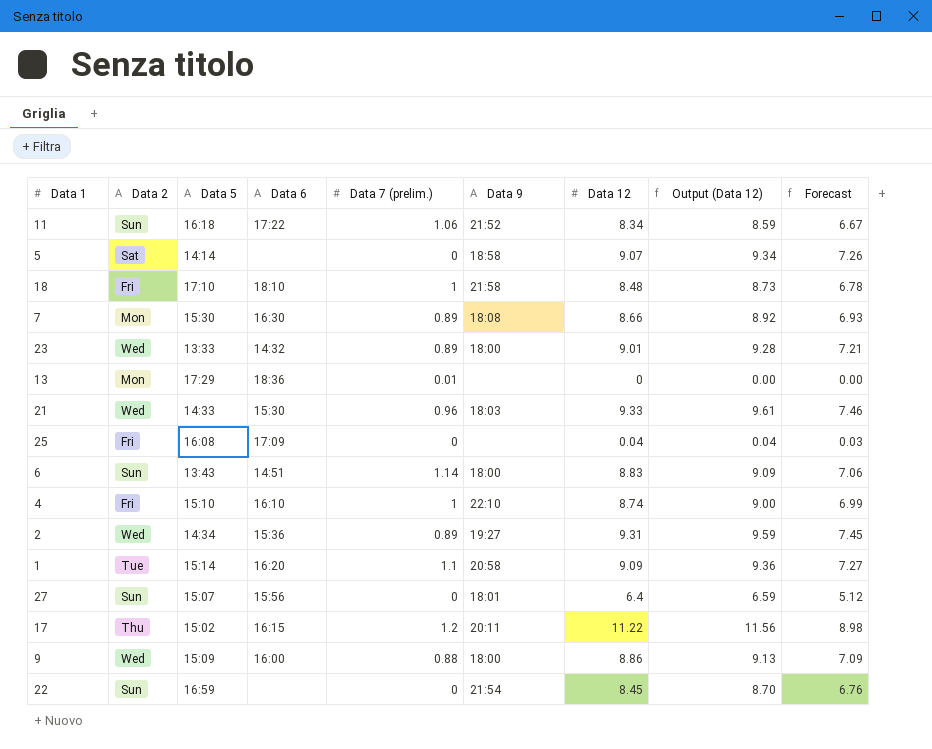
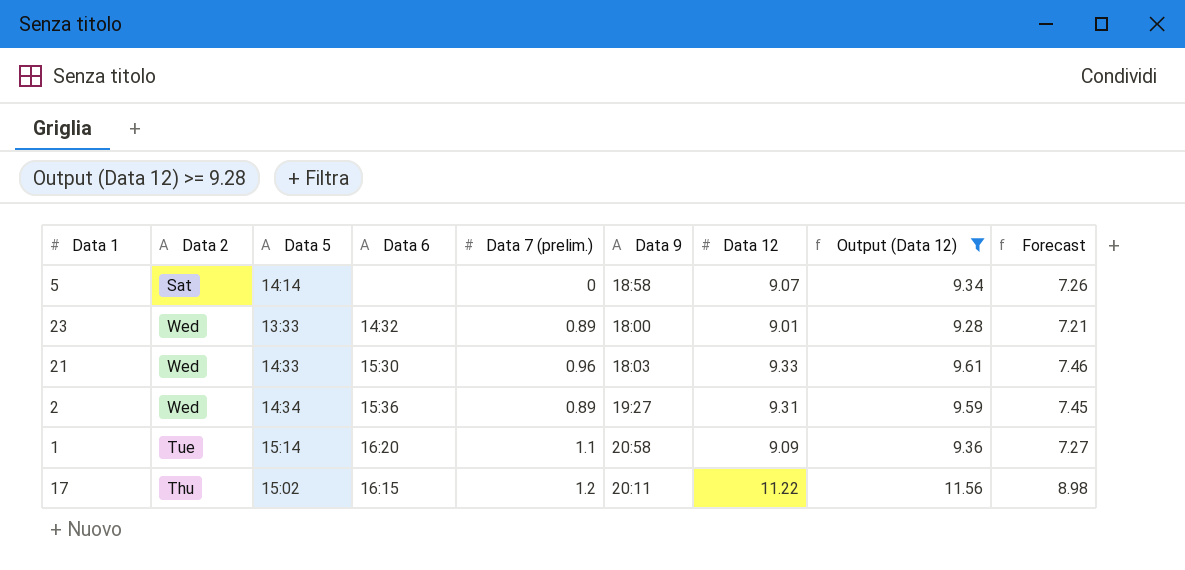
filter: none -> Output (Data 12) >= 9.28

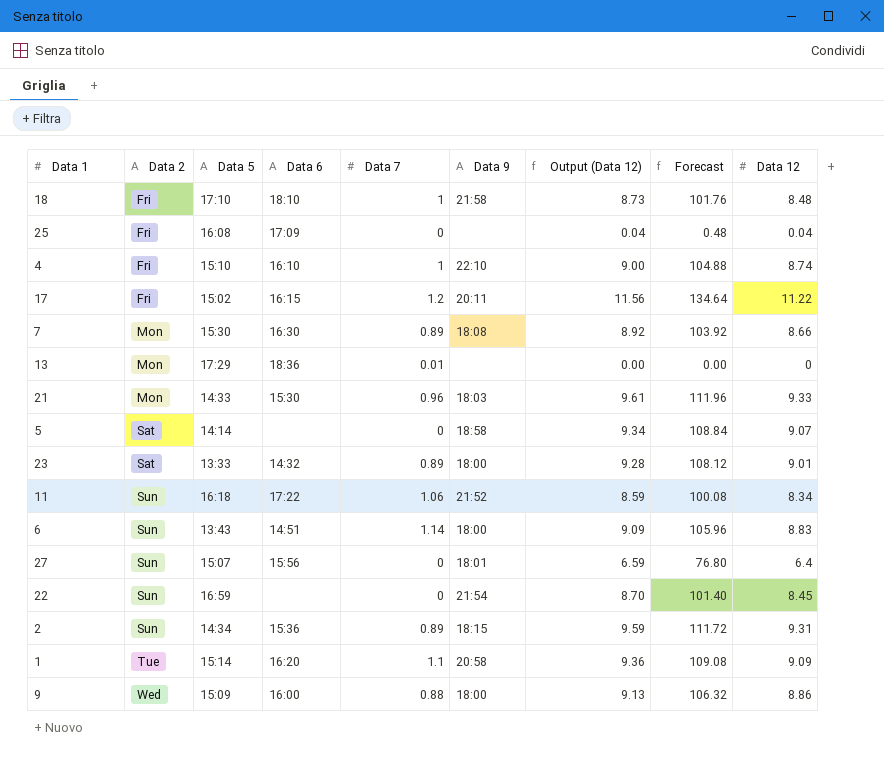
filter: Output (Data 12) >= 9.28 -> none
row order: none -> Data 2 ascending
column name: Data 7 (prelim.) -> Data 7
column Forecast | formula: [Data 12] * 0.8 -> [Data 12] * 12
column Data 12 | position: 7 -> 9
17 | Data 2: Thu -> Fri
21 | Data 2: Wed -> Mon
23 | Data 2: Wed -> Sat
2 | Data 2: Wed -> Sun
2 | Data 9: 19:27 -> 18:15

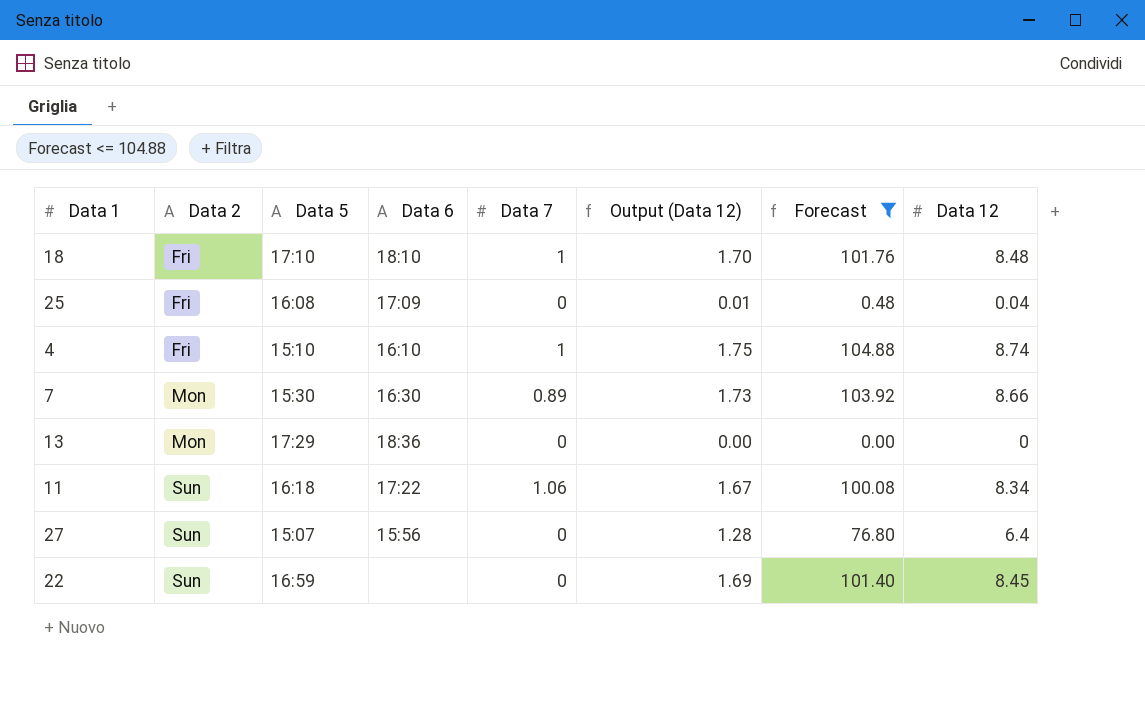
filter: none -> Forecast <= 104.88
column Data 9 | position: 6 -> none
column Output (Data 12) | formula: [Data 12] * 1.03 -> [Data 12] * 0.2
13 | Data 7: 0.01 -> 0

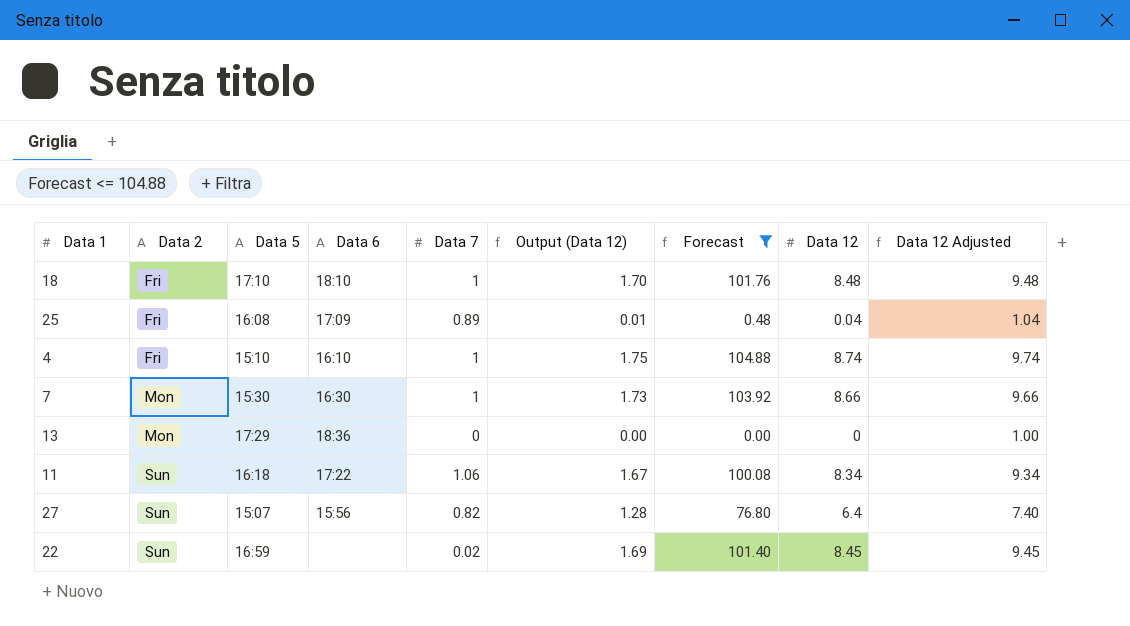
column Data 12 Adjusted | formula: none -> [Data 12] + 1
25 | Data 7: 0 -> 0.89
7 | Data 7: 0.89 -> 1
27 | Data 7: 0 -> 0.82
22 | Data 7: 0 -> 0.02

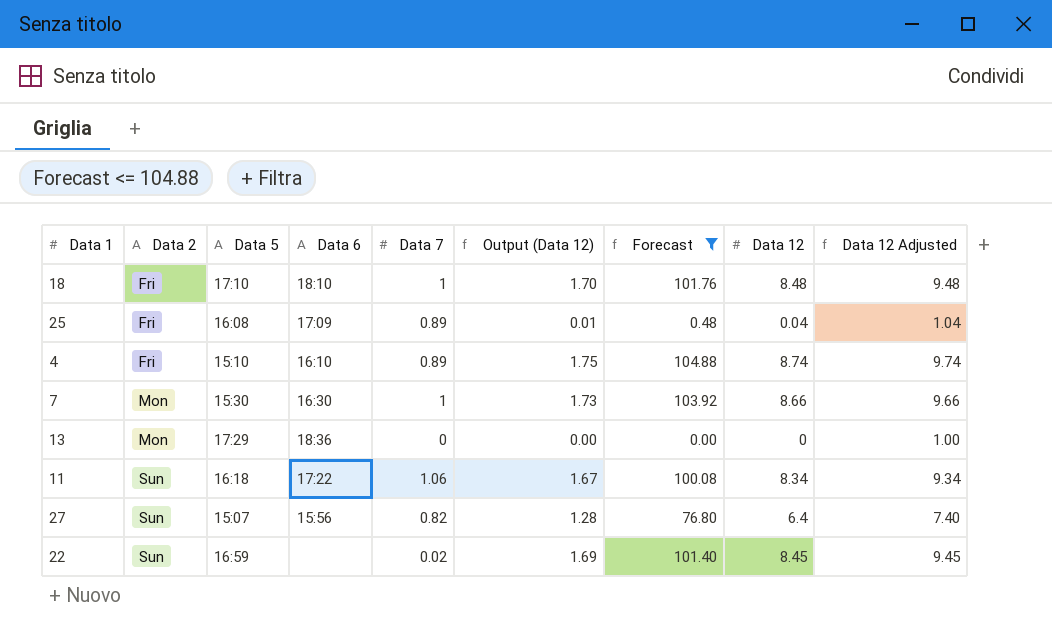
4 | Data 7: 1 -> 0.89

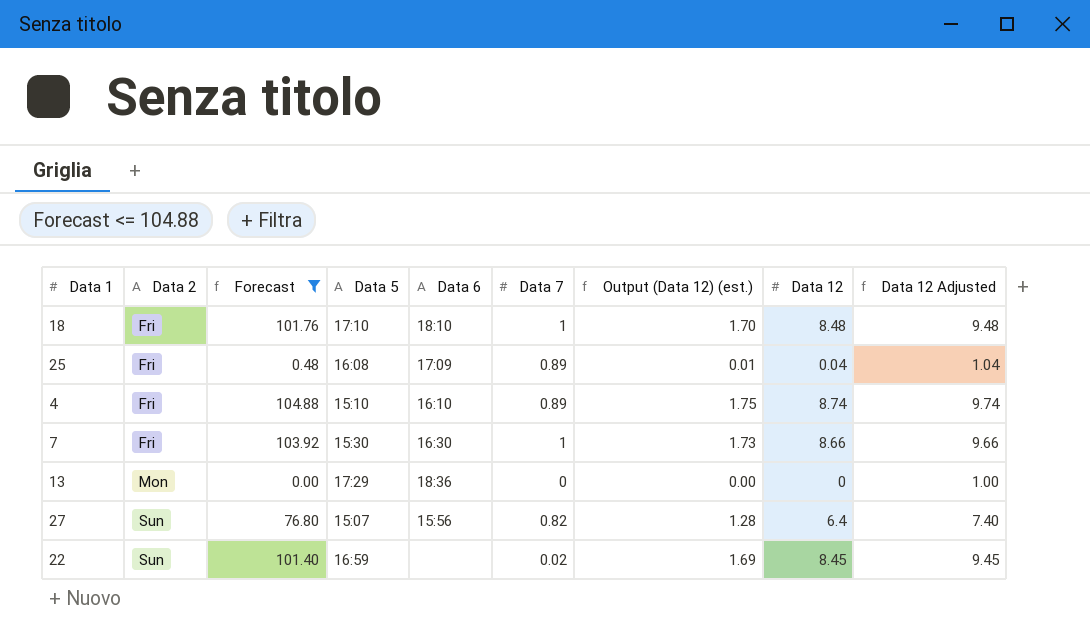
column Forecast | position: 7 -> 3
column name: Output (Data 12) -> Output (Data 12) (est.)
row 11: Sun | 16:18 | 17:22 | 1.06 | 1.67 | 100.08 | 8.34 | 9.34 -> none
7 | Data 2: Mon -> Fri

